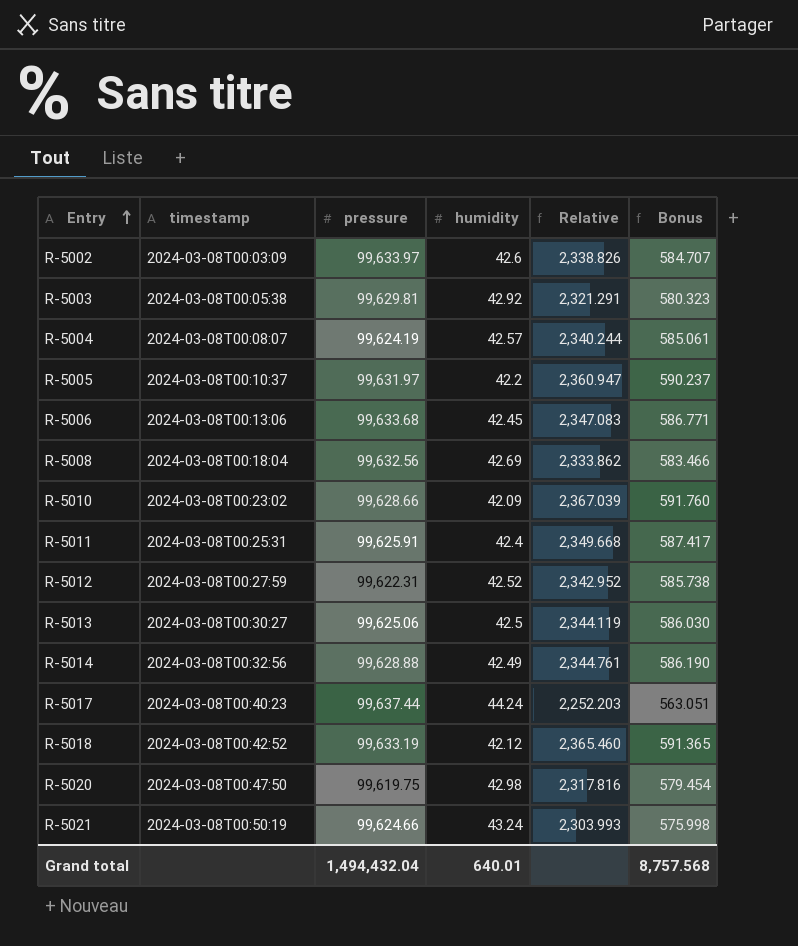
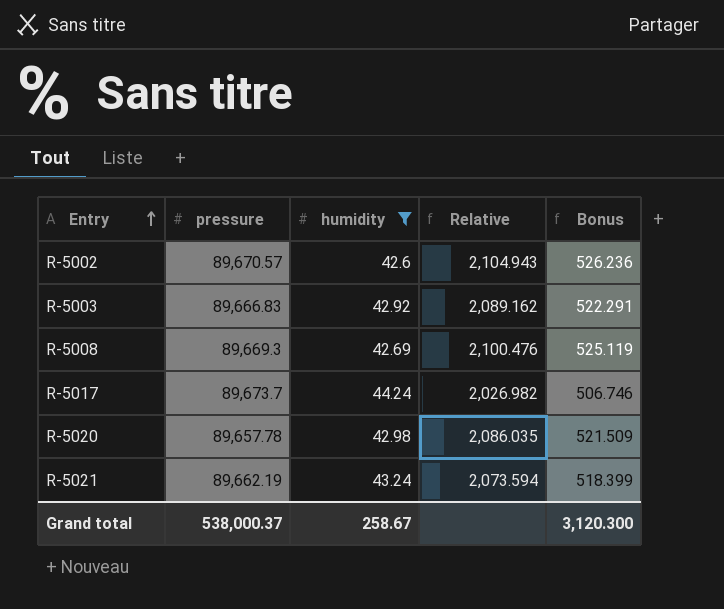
filter: none -> humidity >= 42.6
column timestamp | position: 2 -> none
R-5002 | pressure: 99,633.97 -> 89,670.57
R-5002 | Relative: 2,338.826 -> 2,104.943
R-5002 | Bonus: 584.707 -> 526.236
R-5003 | pressure: 99,629.81 -> 89,666.83
R-5003 | Relative: 2,321.291 -> 2,089.162
R-5003 | Bonus: 580.323 -> 522.291
R-5008 | pressure: 99,632.56 -> 89,669.3
R-5008 | Relative: 2,333.862 -> 2,100.476
R-5008 | Bonus: 583.466 -> 525.119
R-5017 | pressure: 99,637.44 -> 89,673.7
R-5017 | Relative: 2,252.203 -> 2,026.982
R-5017 | Bonus: 563.051 -> 506.746
R-5020 | pressure: 99,619.75 -> 89,657.78
R-5020 | Relative: 2,317.816 -> 2,086.035
R-5020 | Bonus: 579.454 -> 521.509
R-5021 | pressure: 99,624.66 -> 89,662.19
R-5021 | Relative: 2,303.993 -> 2,073.594
R-5021 | Bonus: 575.998 -> 518.399
Grand total | pressure: 1,494,432.04 -> 538,000.37
Grand total | humidity: 640.01 -> 258.67
Grand total | Bonus: 8,757.568 -> 3,120.300

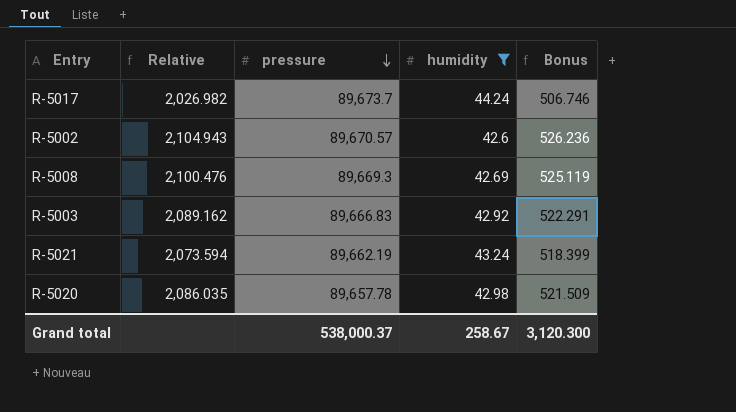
row order: Entry ascending -> pressure descending
column Relative | position: 4 -> 2

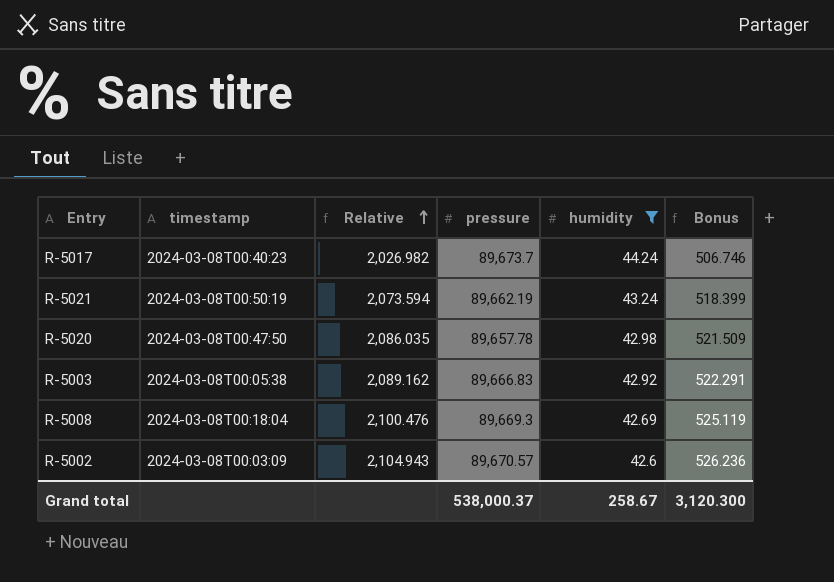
row order: pressure descending -> Relative ascending
column timestamp | position: none -> 2

